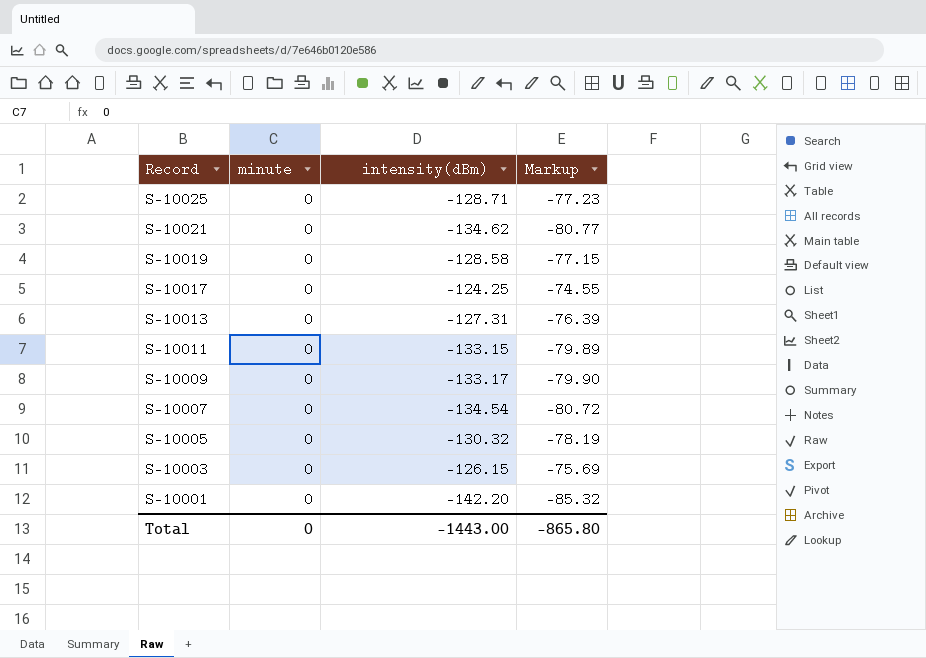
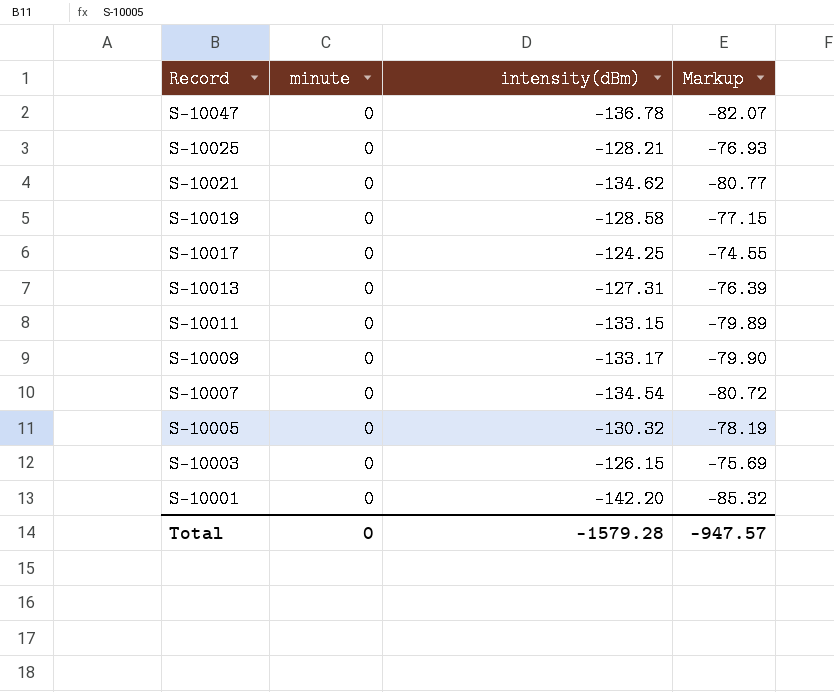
row S-10047: none -> 0 | -136.78 | -82.07
S-10025 | intensity(dBm): -128.71 -> -128.21
S-10025 | Markup: -77.23 -> -76.93
Total | intensity(dBm): -1443.00 -> -1579.28
Total | Markup: -865.80 -> -947.57

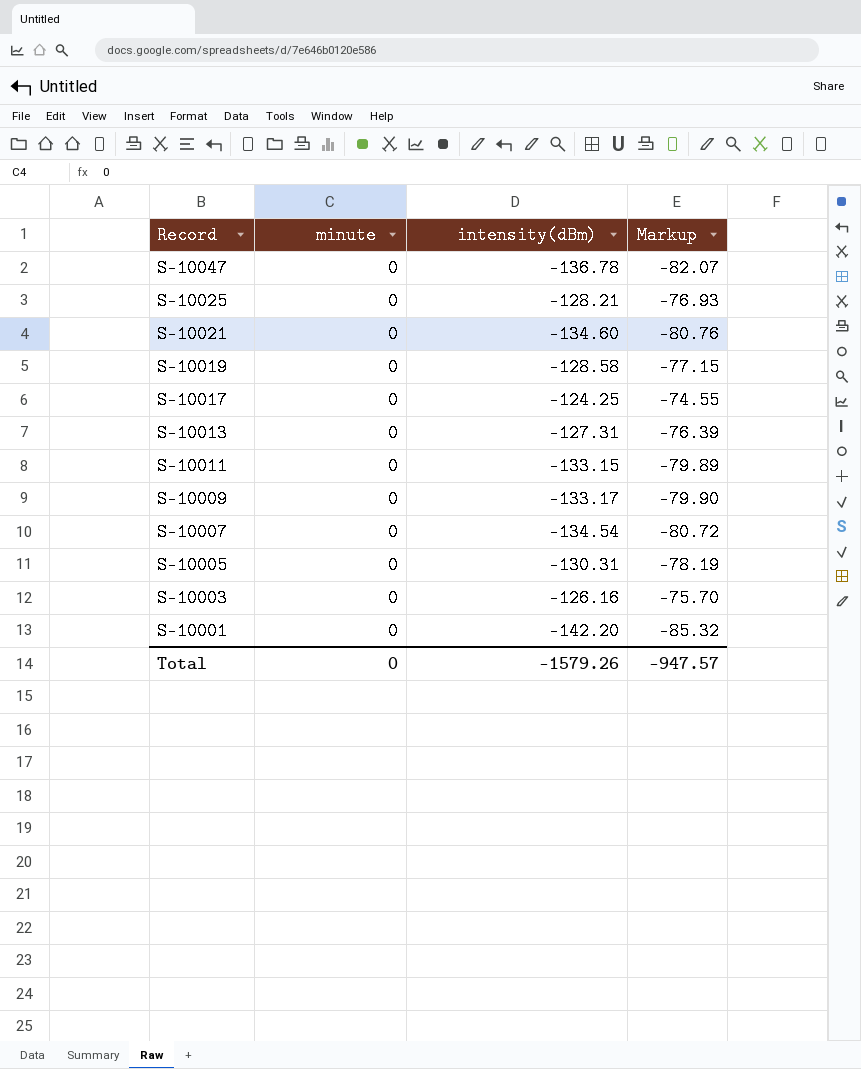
S-10021 | intensity(dBm): -134.62 -> -134.60
S-10021 | Markup: -80.77 -> -80.76
S-10005 | intensity(dBm): -130.32 -> -130.31
S-10003 | intensity(dBm): -126.15 -> -126.16
S-10003 | Markup: -75.69 -> -75.70
Total | intensity(dBm): -1579.28 -> -1579.26

